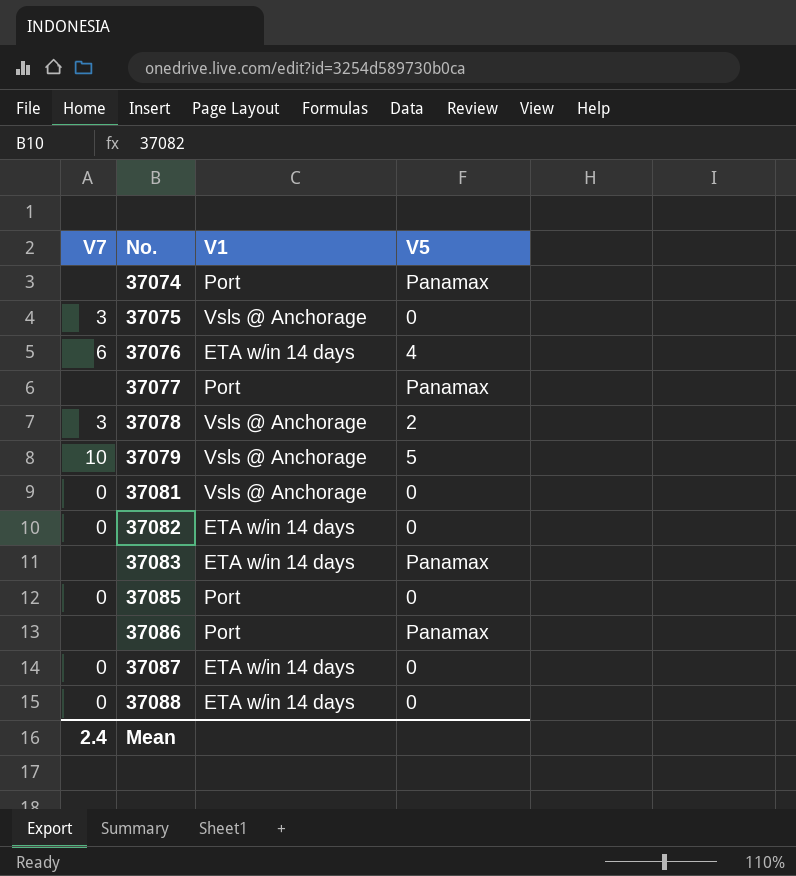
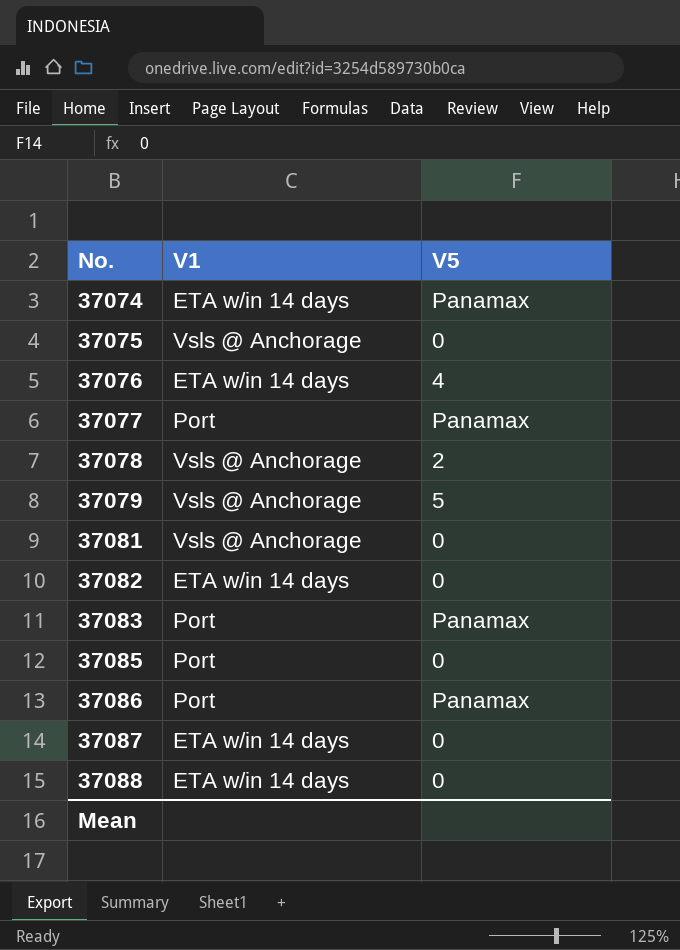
column V7 | position: 1 -> none
37074 | V1: Port -> ETA w/in 14 days
37083 | V1: ETA w/in 14 days -> Port

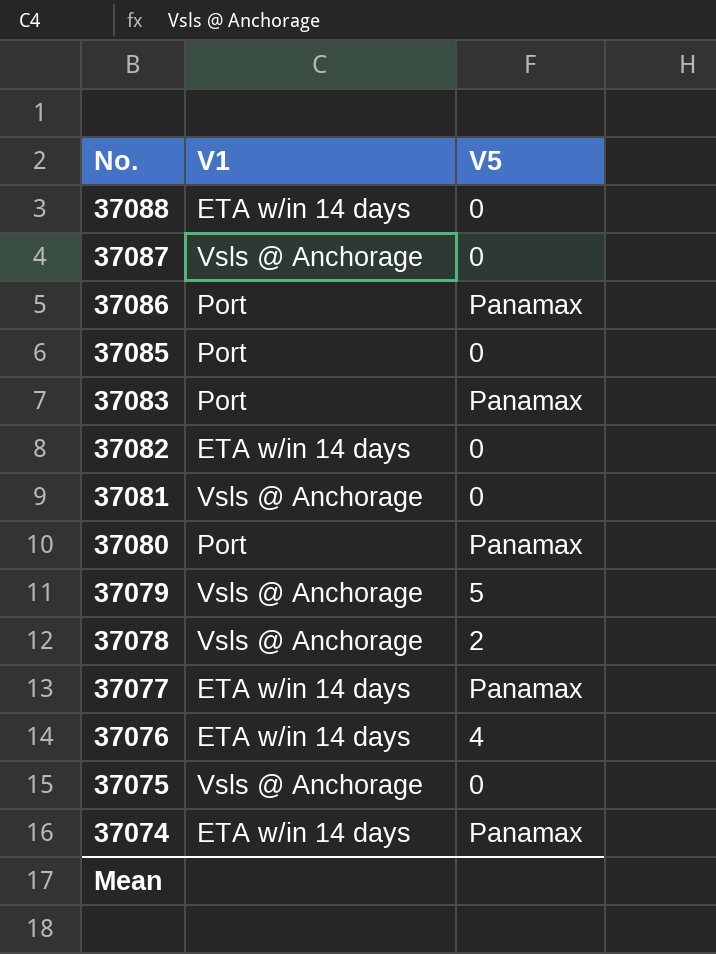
row order: No. ascending -> No. descending
37087 | V1: ETA w/in 14 days -> Vsls @ Anchorage
row 37080: none -> Port | Panamax
37077 | V1: Port -> ETA w/in 14 days

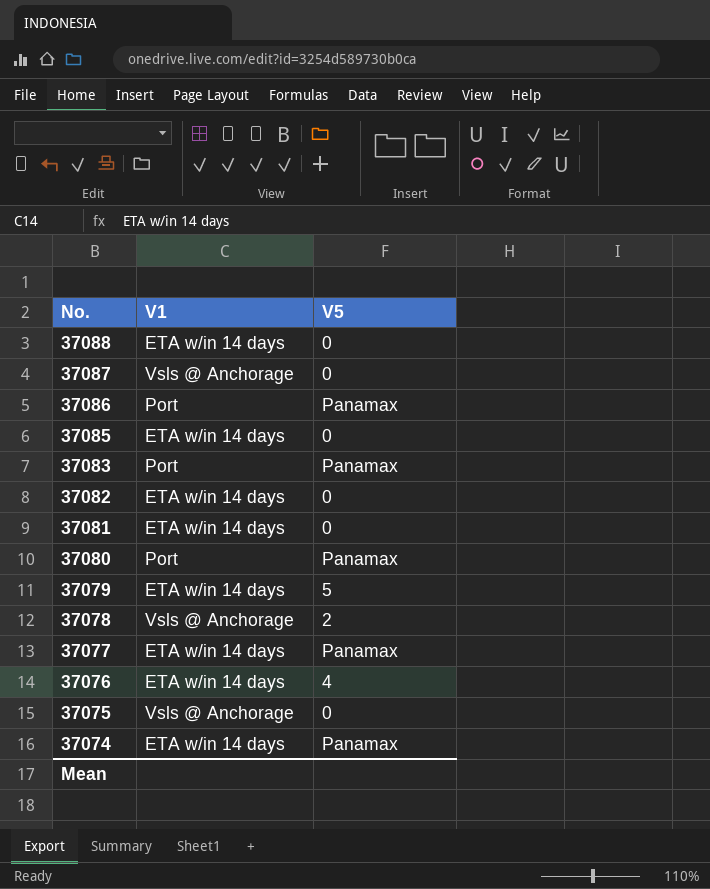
37085 | V1: Port -> ETA w/in 14 days
37081 | V1: Vsls @ Anchorage -> ETA w/in 14 days
37079 | V1: Vsls @ Anchorage -> ETA w/in 14 days

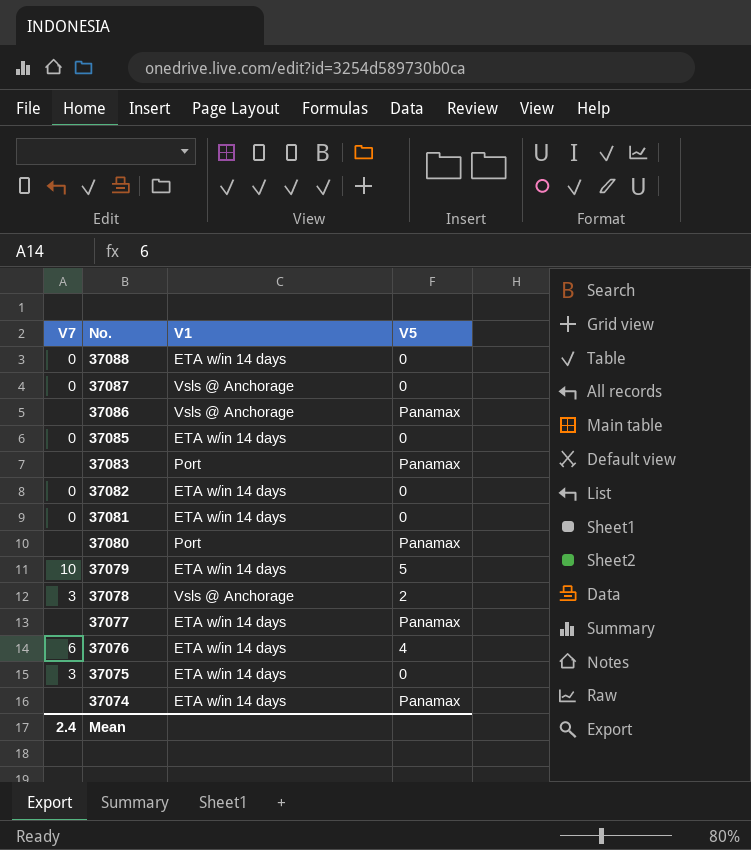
column V7 | position: none -> 1
37086 | V1: Port -> Vsls @ Anchorage
37075 | V1: Vsls @ Anchorage -> ETA w/in 14 days

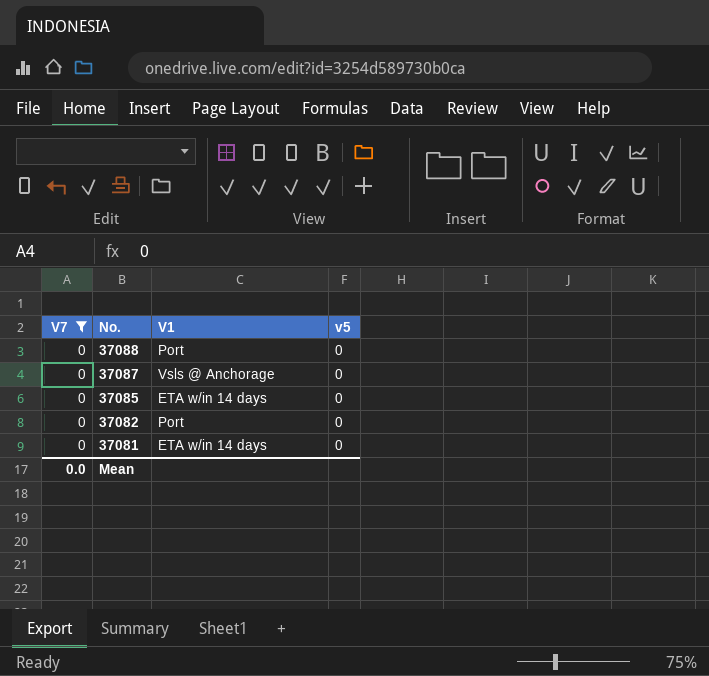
filter: none -> V7 = 0
column name: V5 -> v5
37088 | V1: ETA w/in 14 days -> Port
37082 | V1: ETA w/in 14 days -> Port
Mean | V7: 2.4 -> 0.0

